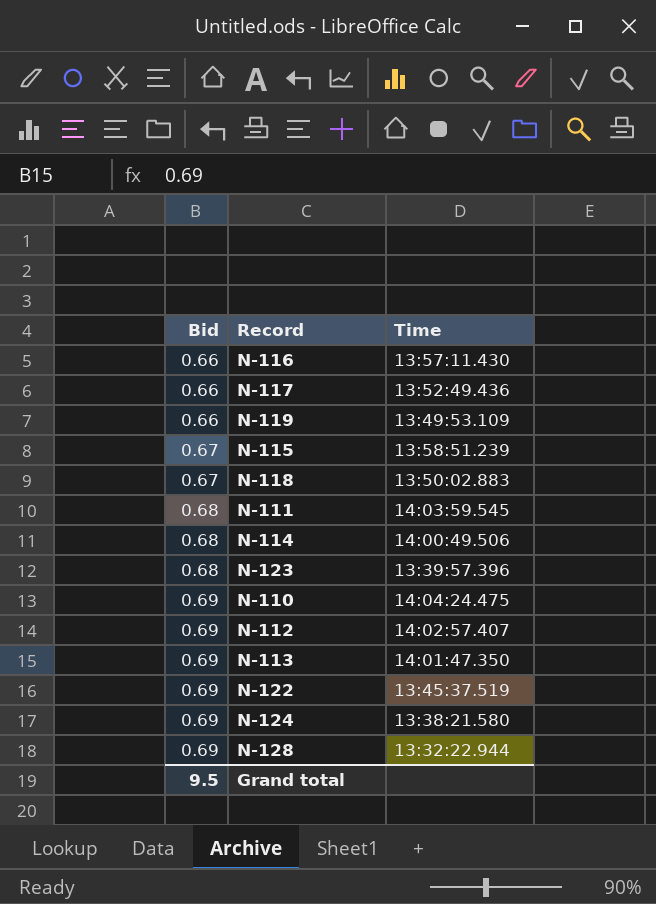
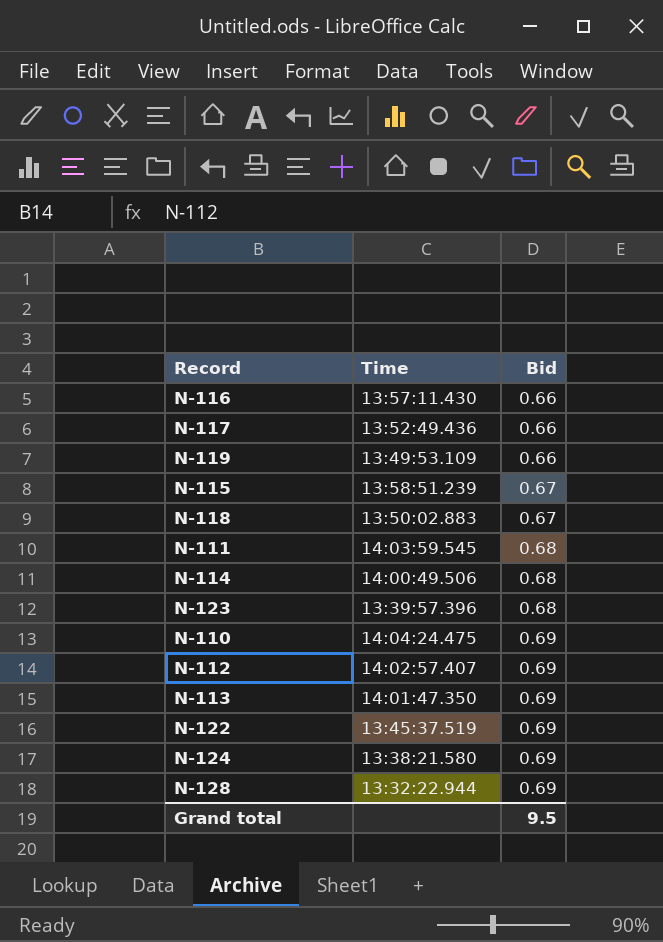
column Bid | position: 1 -> 3

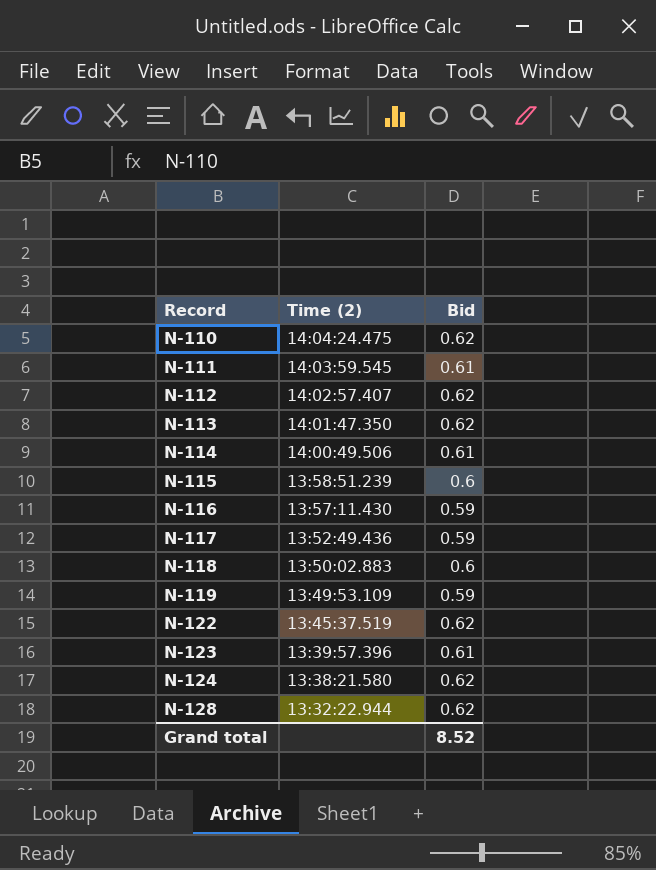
row order: Bid ascending -> Record ascending
column name: Time -> Time (2)
N-110 | Bid: 0.69 -> 0.62
N-111 | Bid: 0.68 -> 0.61
N-112 | Bid: 0.69 -> 0.62
N-113 | Bid: 0.69 -> 0.62
N-114 | Bid: 0.68 -> 0.61
N-115 | Bid: 0.67 -> 0.6
N-116 | Bid: 0.66 -> 0.59
N-117 | Bid: 0.66 -> 0.59
N-118 | Bid: 0.67 -> 0.6
N-119 | Bid: 0.66 -> 0.59
N-122 | Bid: 0.69 -> 0.62
N-123 | Bid: 0.68 -> 0.61
N-124 | Bid: 0.69 -> 0.62
N-128 | Bid: 0.69 -> 0.62
Grand total | Bid: 9.5 -> 8.52

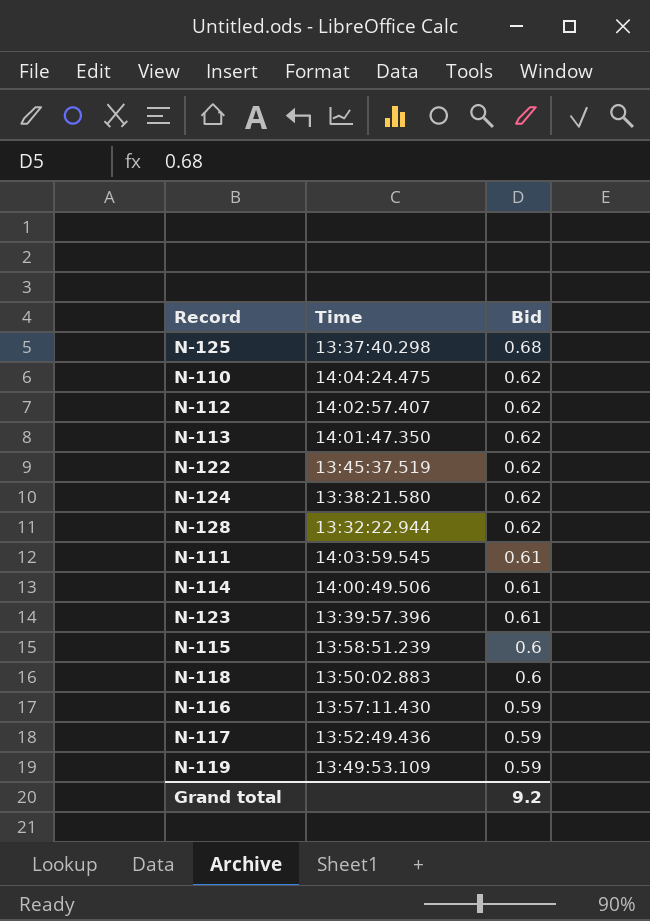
row order: Record ascending -> Bid descending
column name: Time (2) -> Time
row N-125: none -> 13:37:40.298 | 0.68
Grand total | Bid: 8.52 -> 9.2

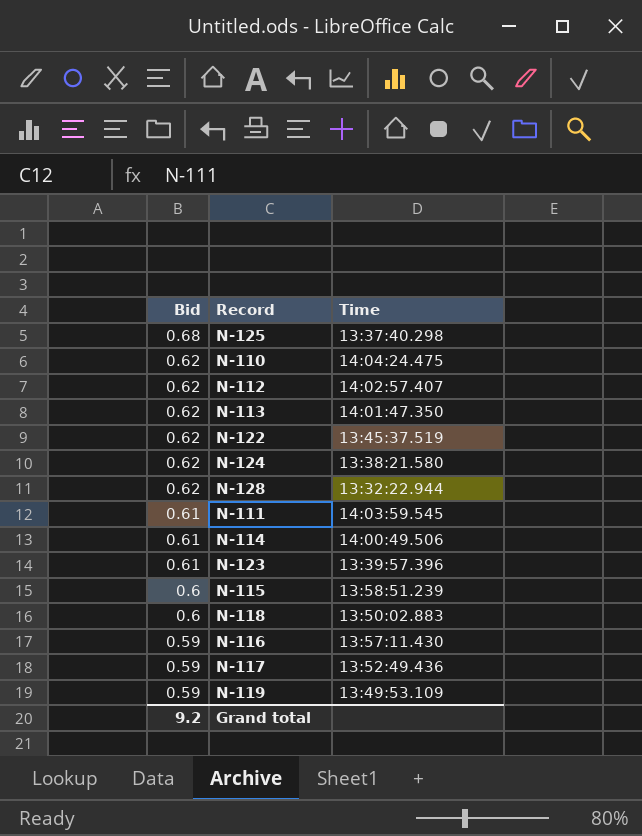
column Bid | position: 3 -> 1

